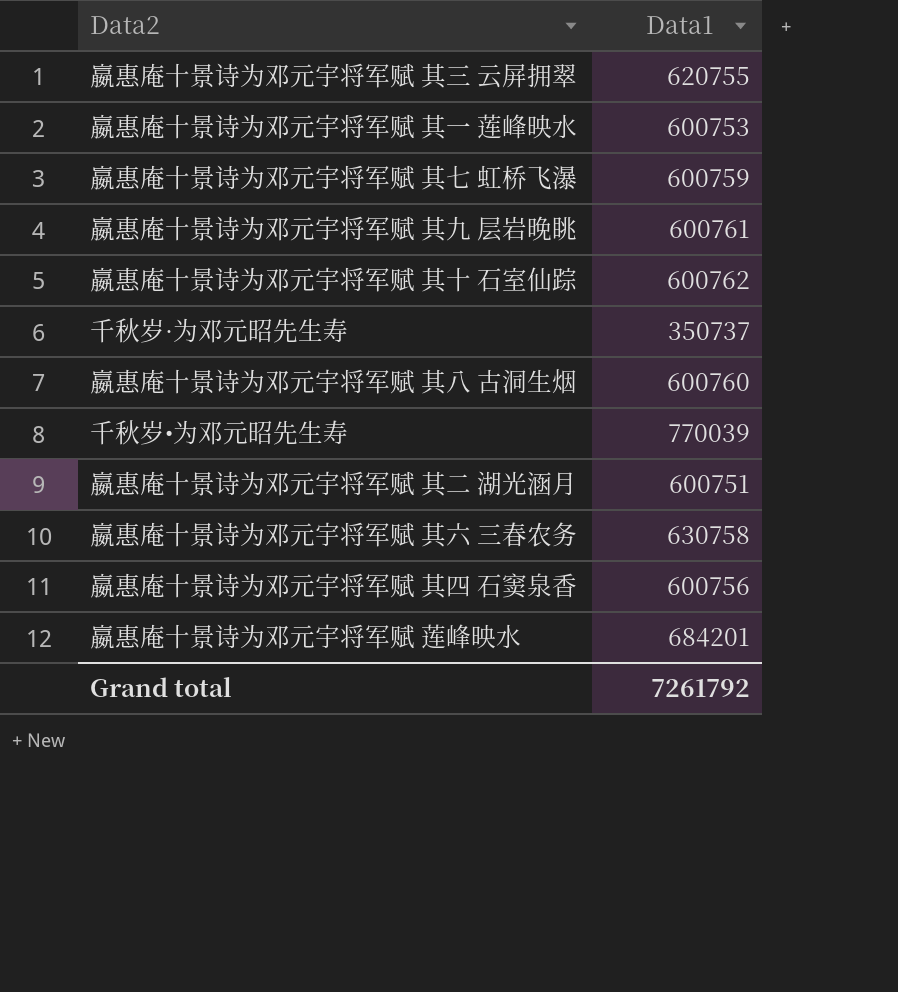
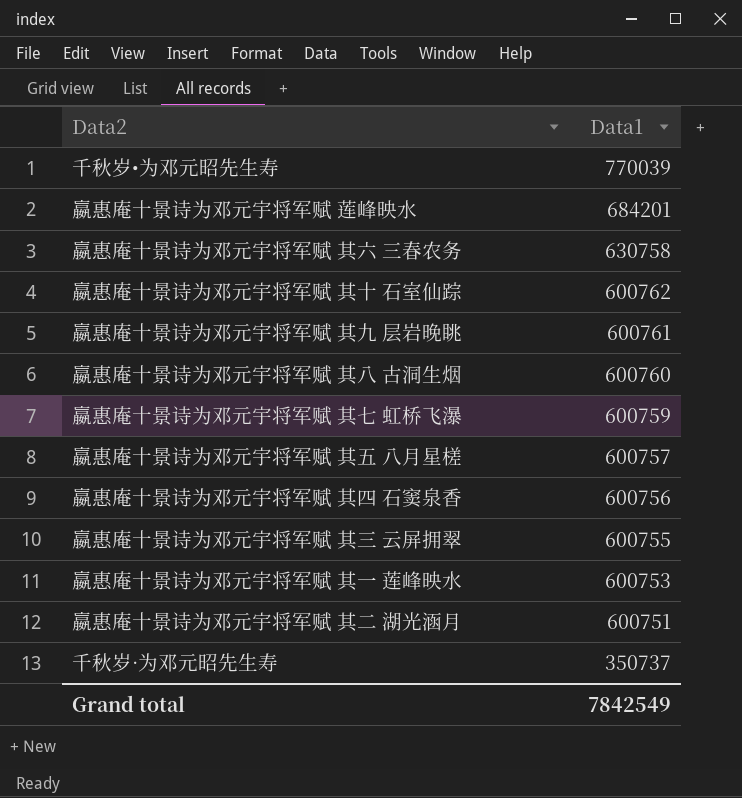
row order: none -> Data1 descending
row 嬴惠庵十景诗为邓元宇将军赋 其五 八月星槎: none -> 600757
嬴惠庵十景诗为邓元宇将军赋 其三 云屏拥翠 | Data1: 620755 -> 600755
Grand total | Data1: 7261792 -> 7842549

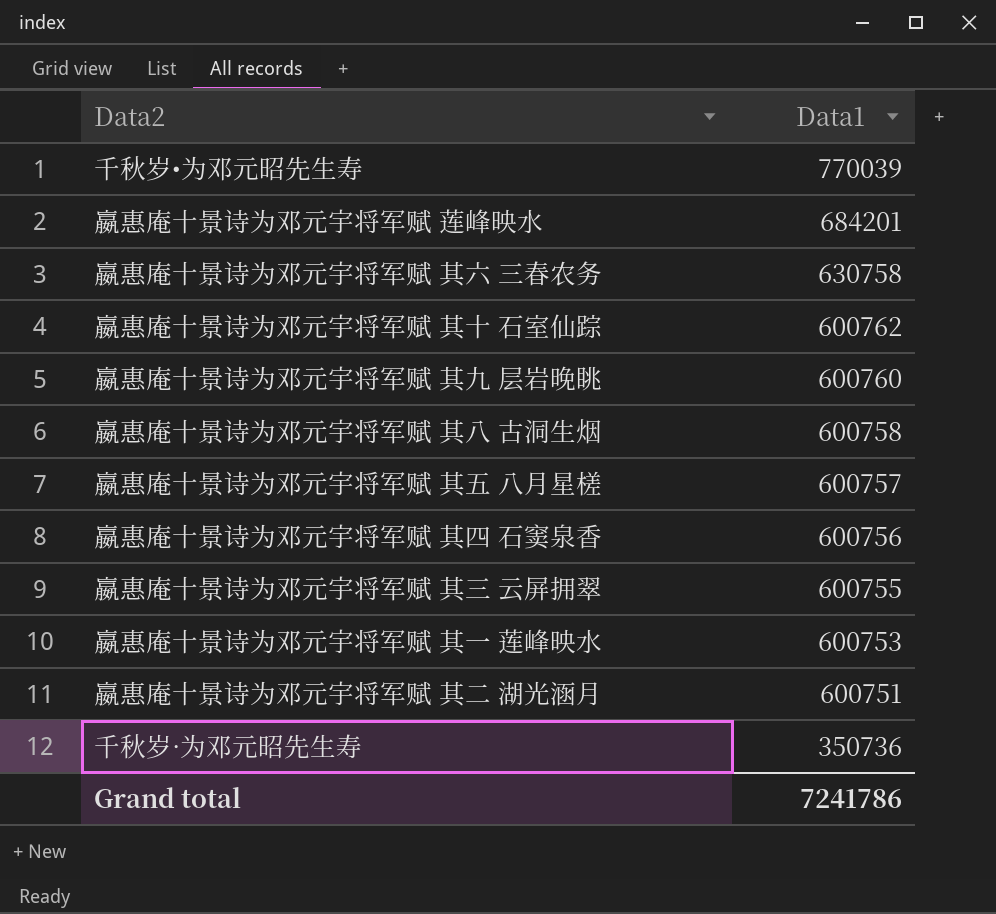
row 嬴惠庵十景诗为邓元宇将军赋 其七 虹桥飞瀑: 600759 -> none
嬴惠庵十景诗为邓元宇将军赋 其九 层岩晚眺 | Data1: 600761 -> 600760
嬴惠庵十景诗为邓元宇将军赋 其八 古洞生烟 | Data1: 600760 -> 600758
千秋岁·为邓元昭先生寿 | Data1: 350737 -> 350736
Grand total | Data1: 7842549 -> 7241786

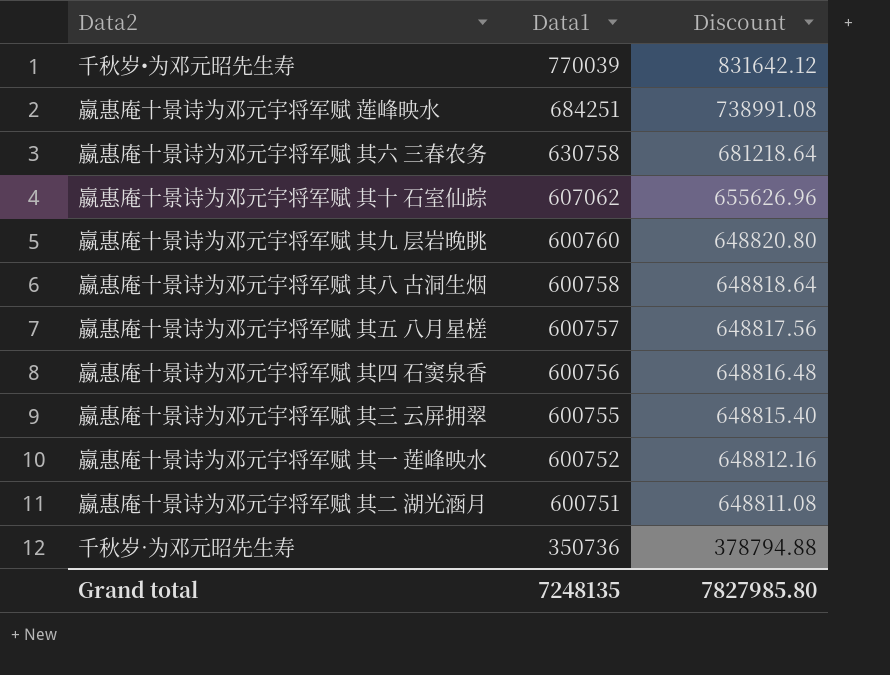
column Discount | formula: none -> [Data1] * 1.08
嬴惠庵十景诗为邓元宇将军赋 莲峰映水 | Data1: 684201 -> 684251
嬴惠庵十景诗为邓元宇将军赋 其十 石室仙踪 | Data1: 600762 -> 607062
嬴惠庵十景诗为邓元宇将军赋 其一 莲峰映水 | Data1: 600753 -> 600752
Grand total | Data1: 7241786 -> 7248135

